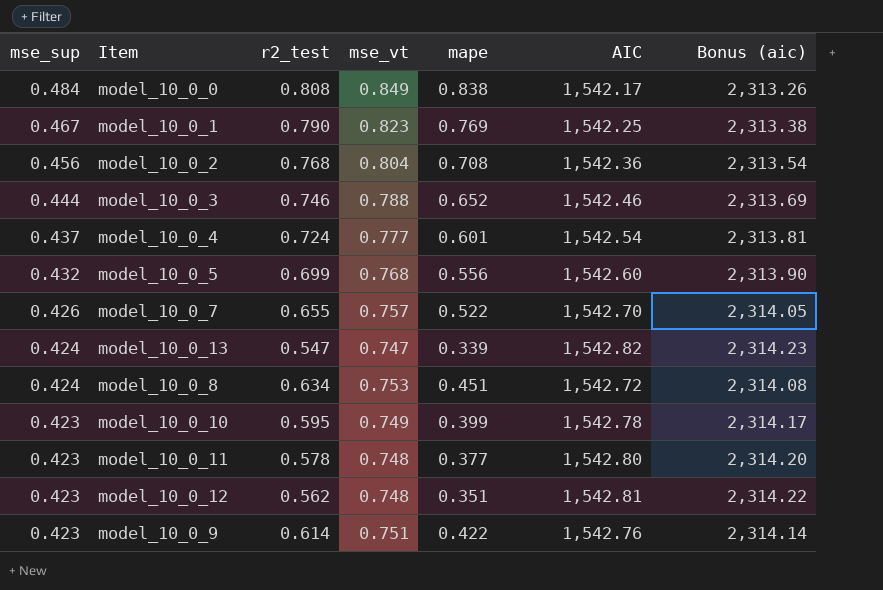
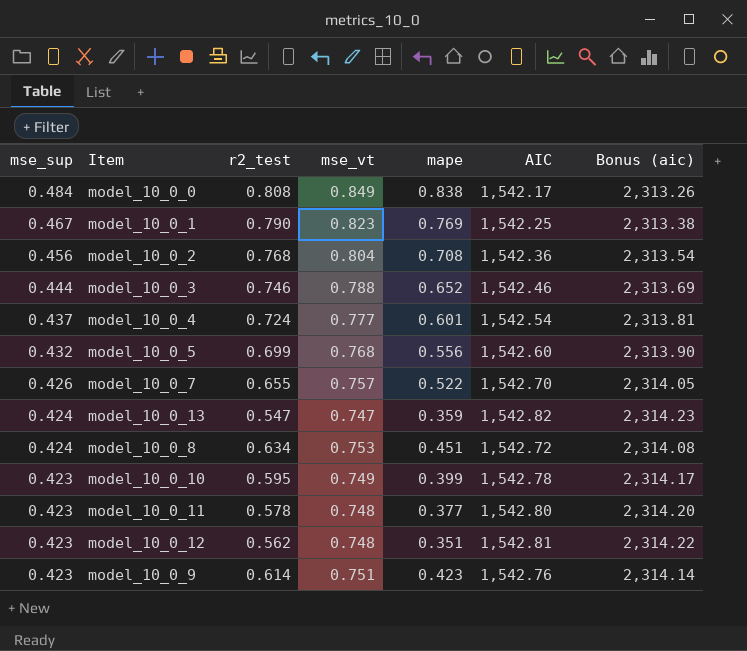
model_10_0_13 | mape: 0.339 -> 0.359
model_10_0_9 | mape: 0.422 -> 0.423

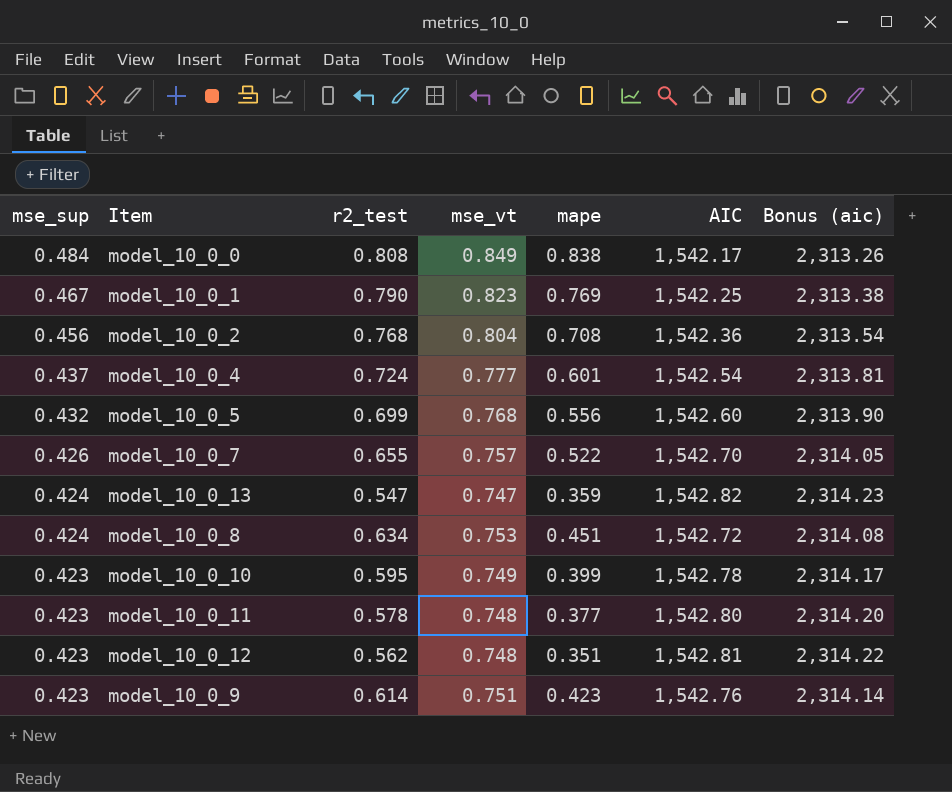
row model_10_0_3: 0.444 | 0.746 | 0.788 | 0.652 | 1,542.46 | 2,313.69 -> none

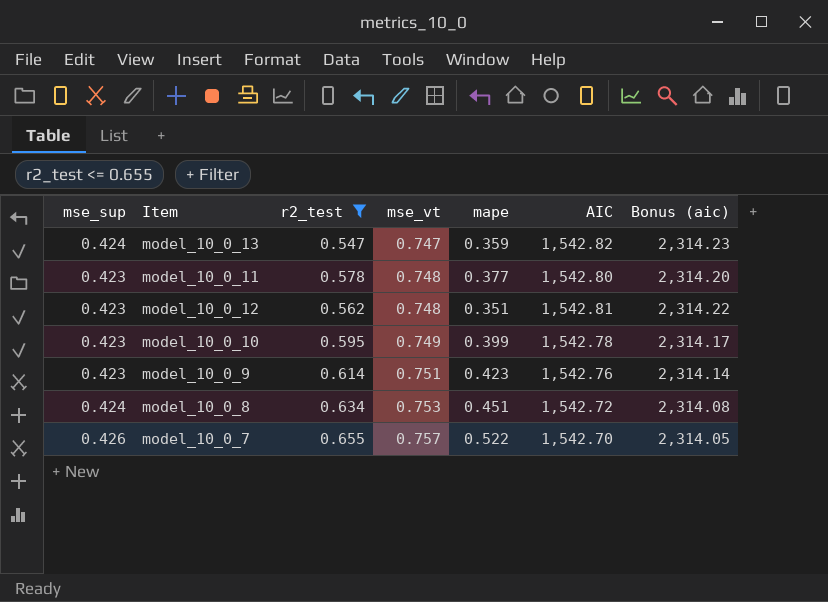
filter: none -> r2_test <= 0.655
row order: mse_sup descending -> mse_vt ascending

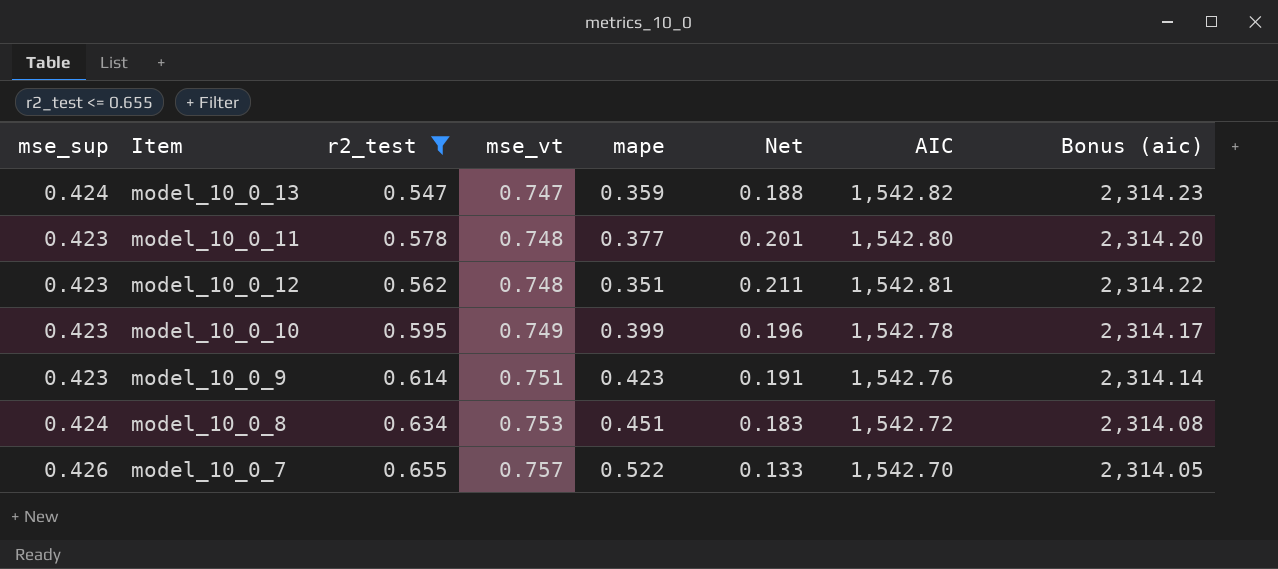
column Net | formula: none -> [r2_test] - [mape]

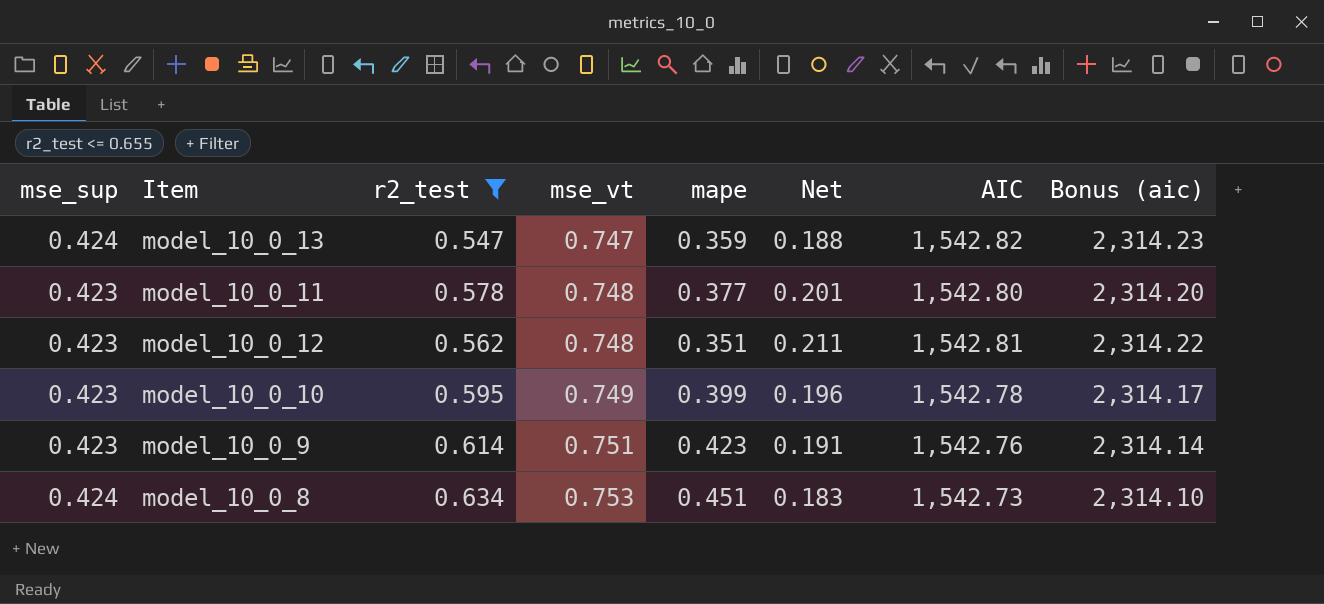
row model_10_0_7: 0.426 | 0.655 | 0.757 | 0.522 | 0.133 | 1,542.70 | 2,314.05 -> none
model_10_0_8 | AIC: 1,542.72 -> 1,542.73
model_10_0_8 | Bonus (aic): 2,314.08 -> 2,314.10

